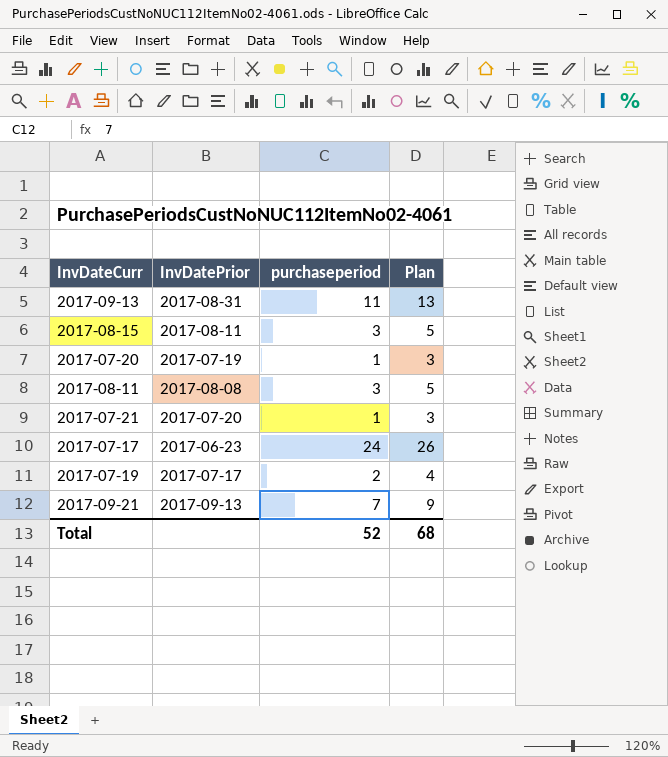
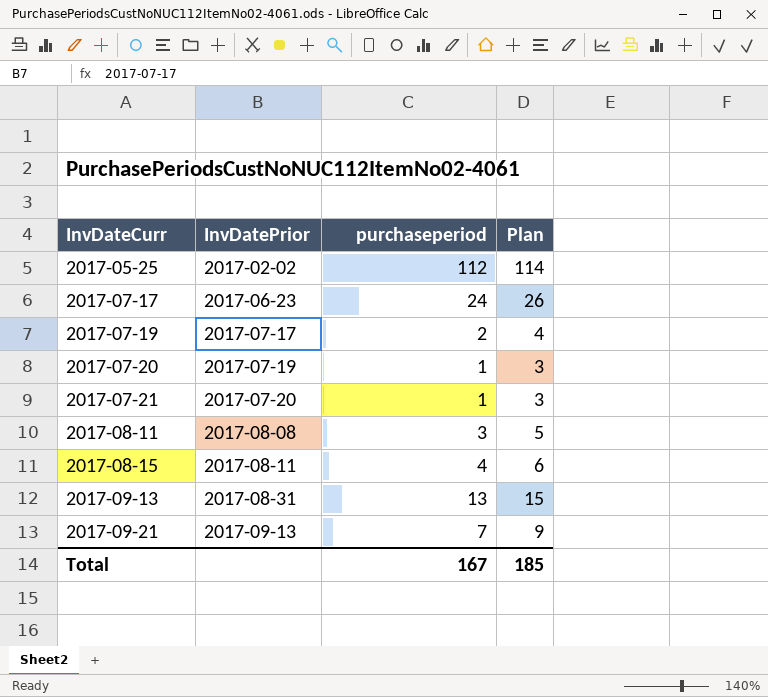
row order: none -> InvDateCurr ascending
row 2017-05-25: none -> 2017-02-02 | 112 | 114
2017-08-15 | purchaseperiod: 3 -> 4
2017-08-15 | Plan: 5 -> 6
2017-09-13 | purchaseperiod: 11 -> 13
2017-09-13 | Plan: 13 -> 15
Total | purchaseperiod: 52 -> 167
Total | Plan: 68 -> 185

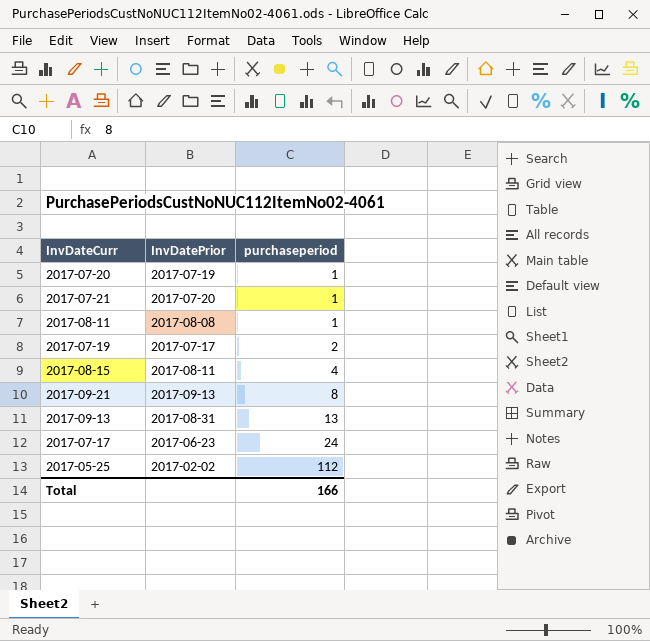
row order: InvDateCurr ascending -> purchaseperiod ascending
column Plan | formula: [purchaseperiod] + 2 -> none
2017-08-11 | purchaseperiod: 3 -> 1
2017-09-21 | purchaseperiod: 7 -> 8
Total | purchaseperiod: 167 -> 166

